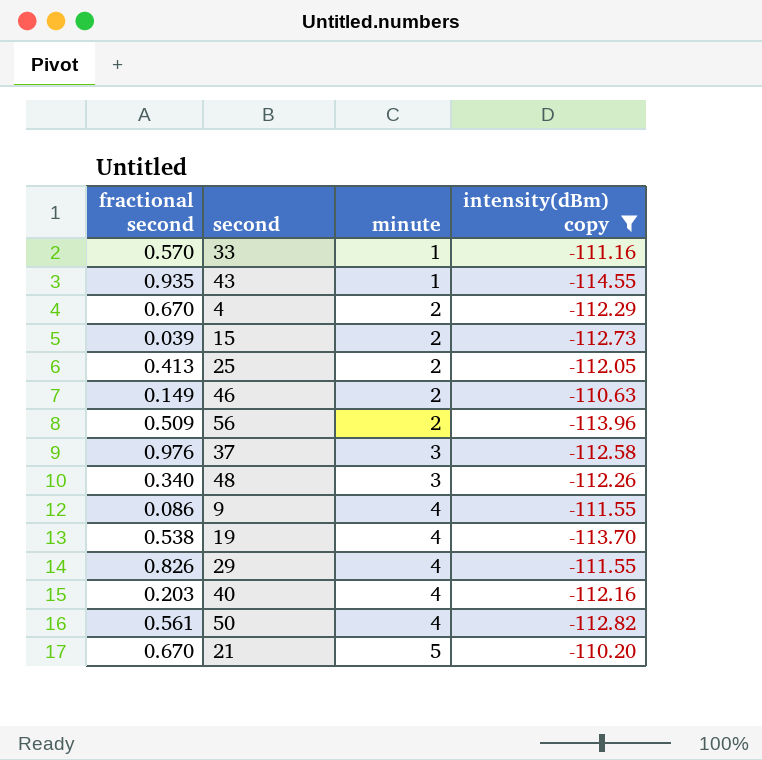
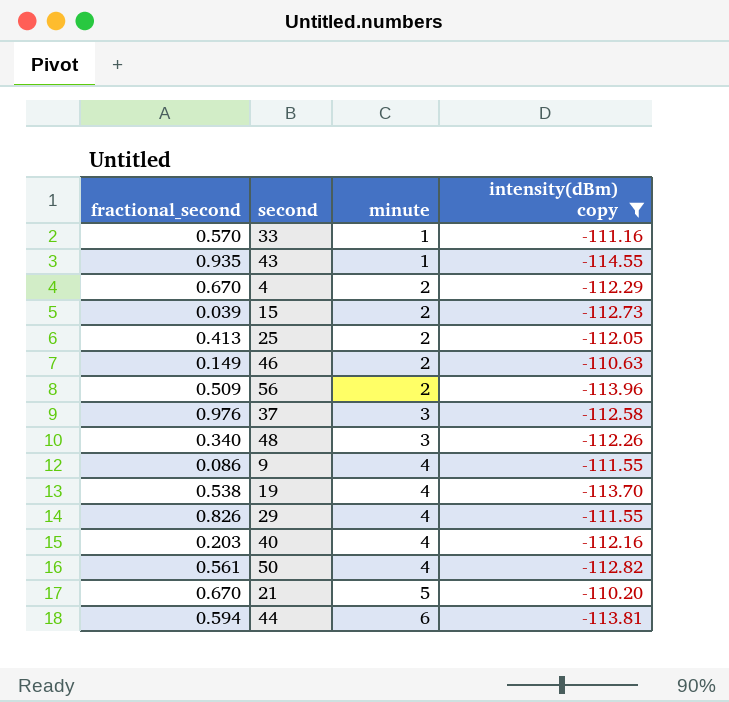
column name: fractional second -> fractional_second
row 44: none -> 0.594 | 6 | -113.81

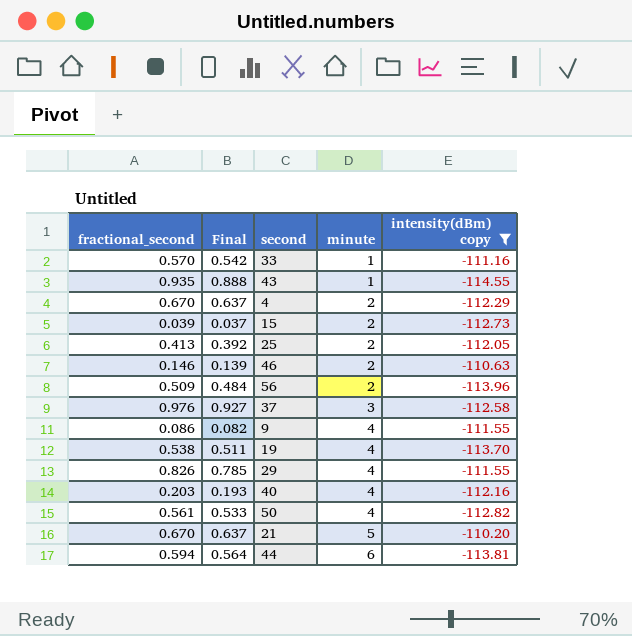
column Final | formula: none -> [fractional_second] * 0.95
row 48: 0.340 | 3 | -112.26 -> none
46 | fractional_second: 0.149 -> 0.146

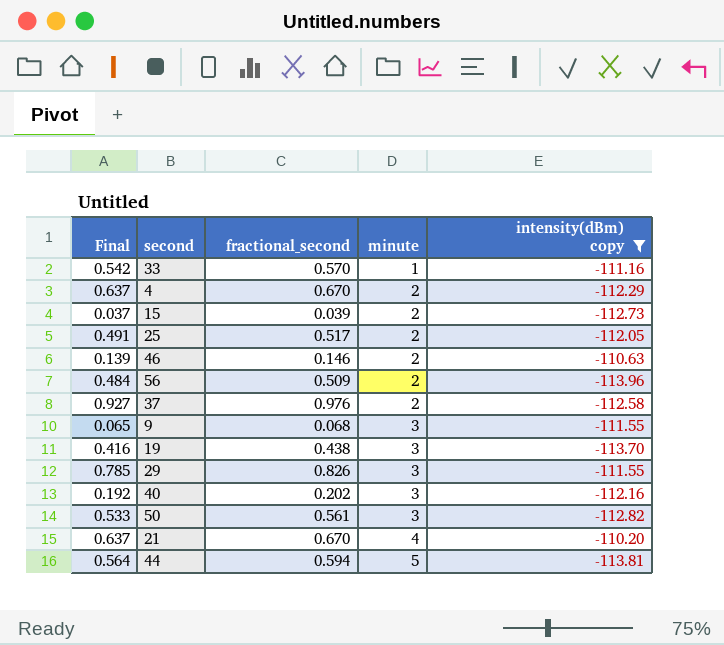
column fractional_second | position: 1 -> 3
row 43: 0.935 | 0.888 | 1 | -114.55 -> none
25 | Final: 0.392 -> 0.491
25 | fractional_second: 0.413 -> 0.517
37 | minute: 3 -> 2
9 | Final: 0.082 -> 0.065
9 | fractional_second: 0.086 -> 0.068
9 | minute: 4 -> 3
19 | Final: 0.511 -> 0.416
19 | fractional_second: 0.538 -> 0.438
19 | minute: 4 -> 3
29 | minute: 4 -> 3
40 | Final: 0.193 -> 0.192
40 | fractional_second: 0.203 -> 0.202
40 | minute: 4 -> 3
50 | minute: 4 -> 3
21 | minute: 5 -> 4
44 | minute: 6 -> 5

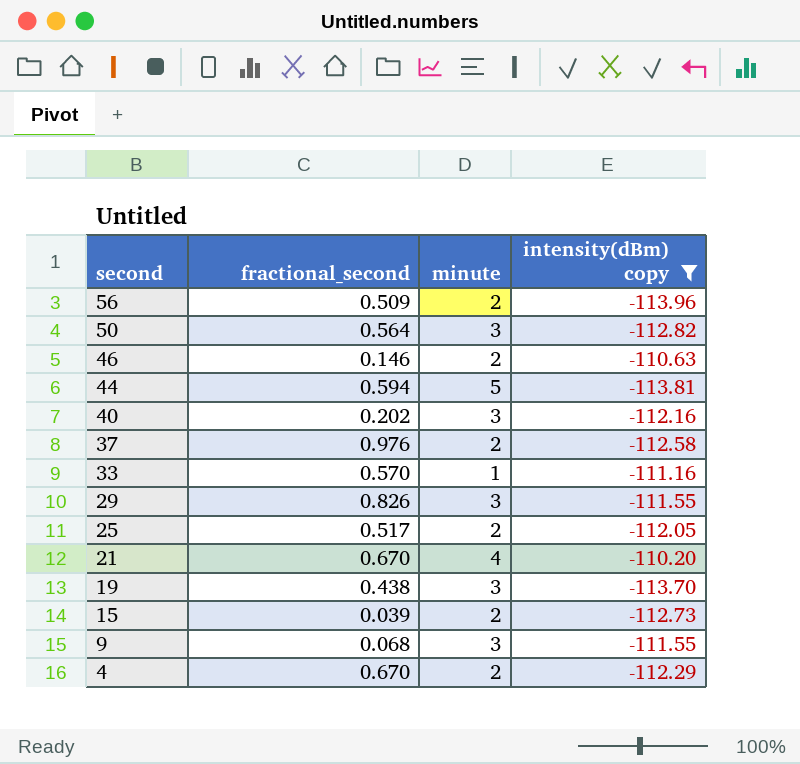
row order: minute ascending -> second descending
column Final | formula: [fractional_second] * 0.95 -> none
50 | fractional_second: 0.561 -> 0.564

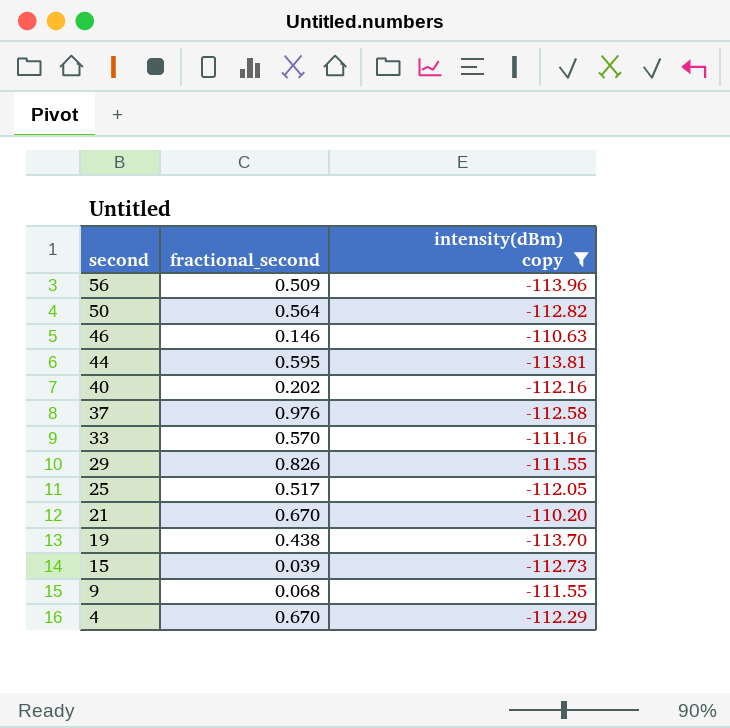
column minute | position: 3 -> none
44 | fractional_second: 0.594 -> 0.595

